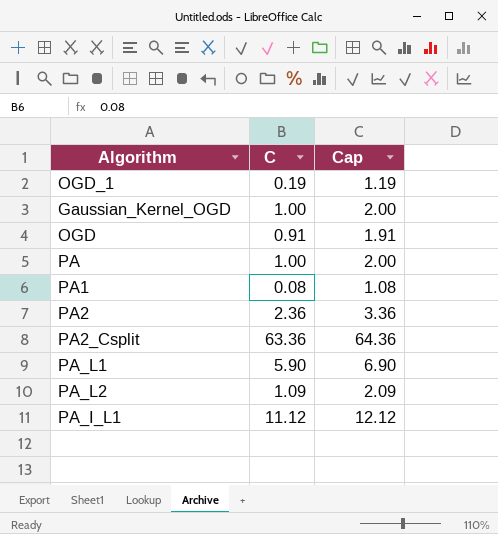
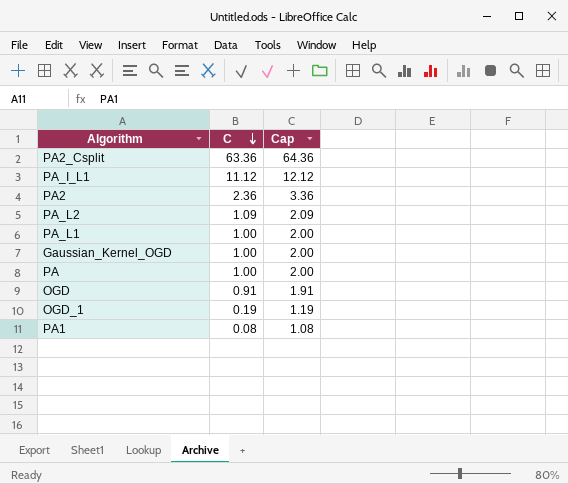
row order: none -> C descending
PA_L1 | C: 5.90 -> 1.00
PA_L1 | Cap: 6.90 -> 2.00

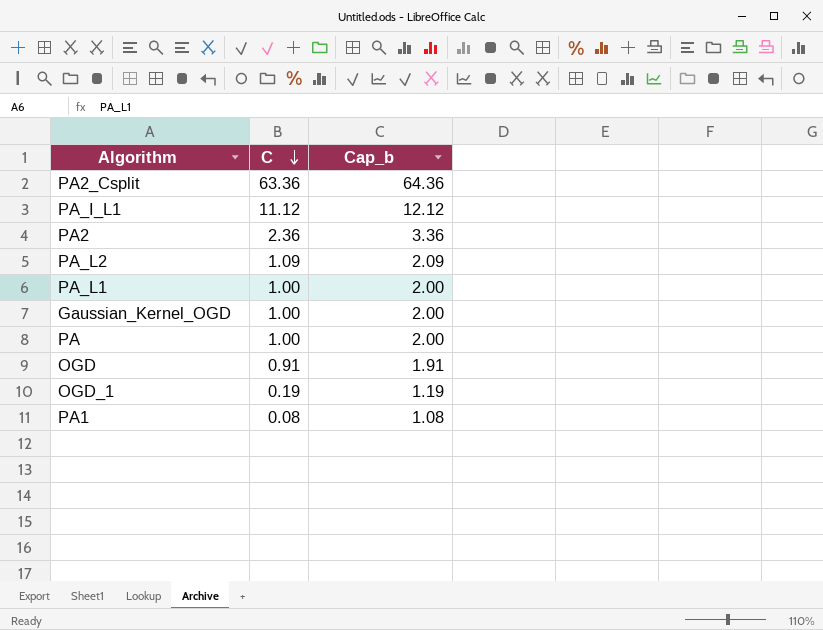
column name: Cap -> Cap_b

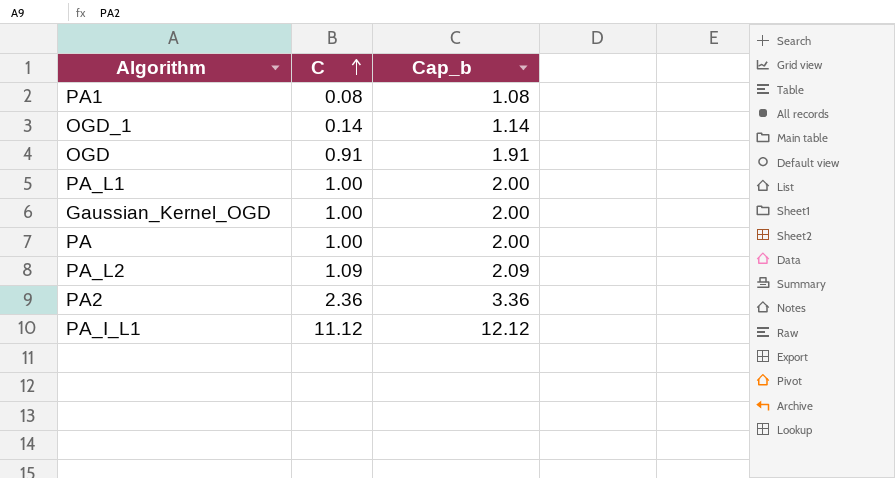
row order: C descending -> C ascending
row PA2_Csplit: 63.36 | 64.36 -> none
OGD_1 | C: 0.19 -> 0.14
OGD_1 | Cap_b: 1.19 -> 1.14

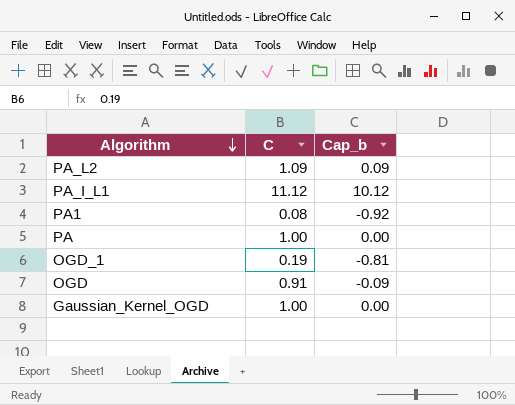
row order: C ascending -> Algorithm descending
column Cap_b | formula: [C] + 1 -> [C] - 1
row PA_L1: 1.00 | 2.00 -> none
row PA2: 2.36 | 3.36 -> none
OGD_1 | C: 0.14 -> 0.19

